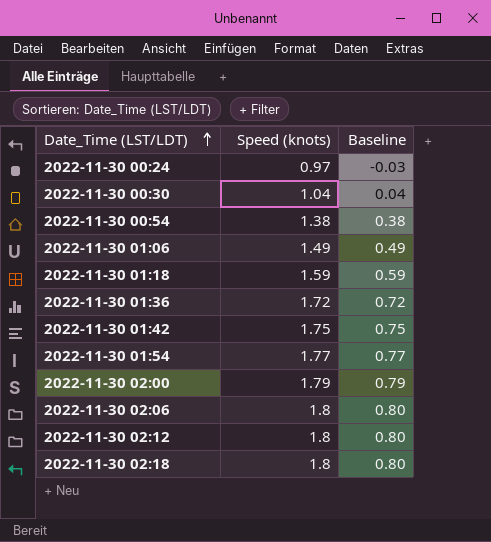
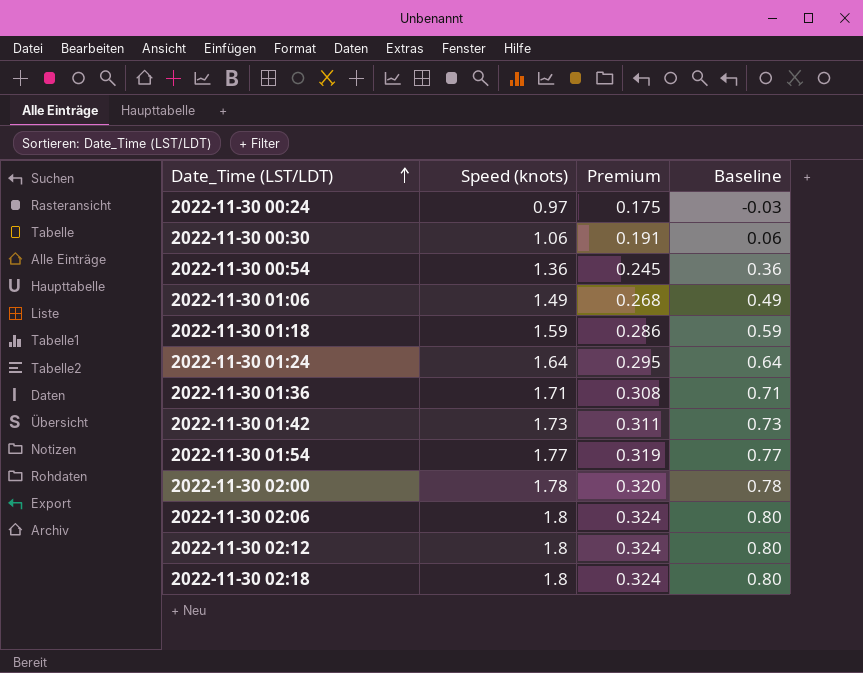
column Premium | formula: none -> [Speed (knots)] * 0.18
2022-11-30 00:30 | Speed (knots): 1.04 -> 1.06
2022-11-30 00:30 | Baseline: 0.04 -> 0.06
2022-11-30 00:54 | Speed (knots): 1.38 -> 1.36
2022-11-30 00:54 | Baseline: 0.38 -> 0.36
row 2022-11-30 01:24: none -> 1.64 | 0.295 | 0.64
2022-11-30 01:36 | Speed (knots): 1.72 -> 1.71
2022-11-30 01:36 | Baseline: 0.72 -> 0.71
2022-11-30 01:42 | Speed (knots): 1.75 -> 1.73
2022-11-30 01:42 | Baseline: 0.75 -> 0.73
2022-11-30 02:00 | Speed (knots): 1.79 -> 1.78
2022-11-30 02:00 | Baseline: 0.79 -> 0.78

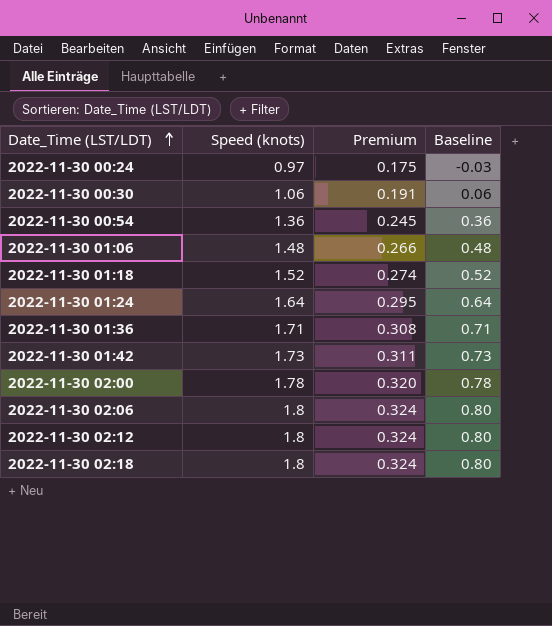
row 2022-11-30 01:54: 1.77 | 0.319 | 0.77 -> none
2022-11-30 01:06 | Speed (knots): 1.49 -> 1.48
2022-11-30 01:06 | Premium: 0.268 -> 0.266
2022-11-30 01:06 | Baseline: 0.49 -> 0.48
2022-11-30 01:18 | Speed (knots): 1.59 -> 1.52
2022-11-30 01:18 | Premium: 0.286 -> 0.274
2022-11-30 01:18 | Baseline: 0.59 -> 0.52

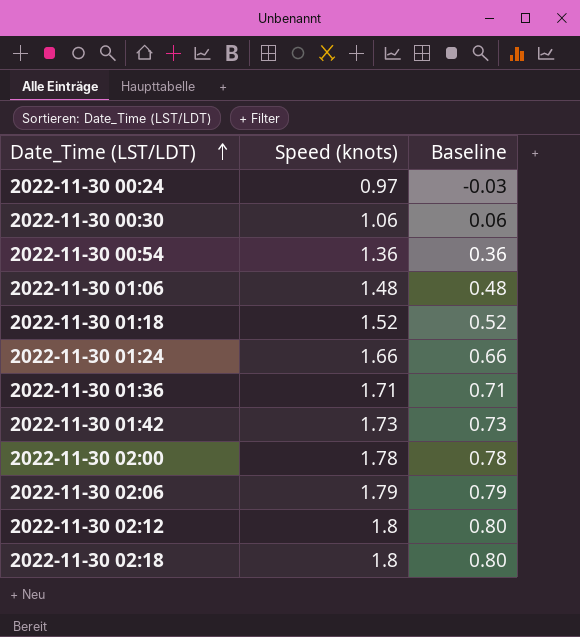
column Premium | formula: [Speed (knots)] * 0.18 -> none
2022-11-30 01:24 | Speed (knots): 1.64 -> 1.66
2022-11-30 01:24 | Baseline: 0.64 -> 0.66
2022-11-30 02:06 | Speed (knots): 1.8 -> 1.79
2022-11-30 02:06 | Baseline: 0.80 -> 0.79

